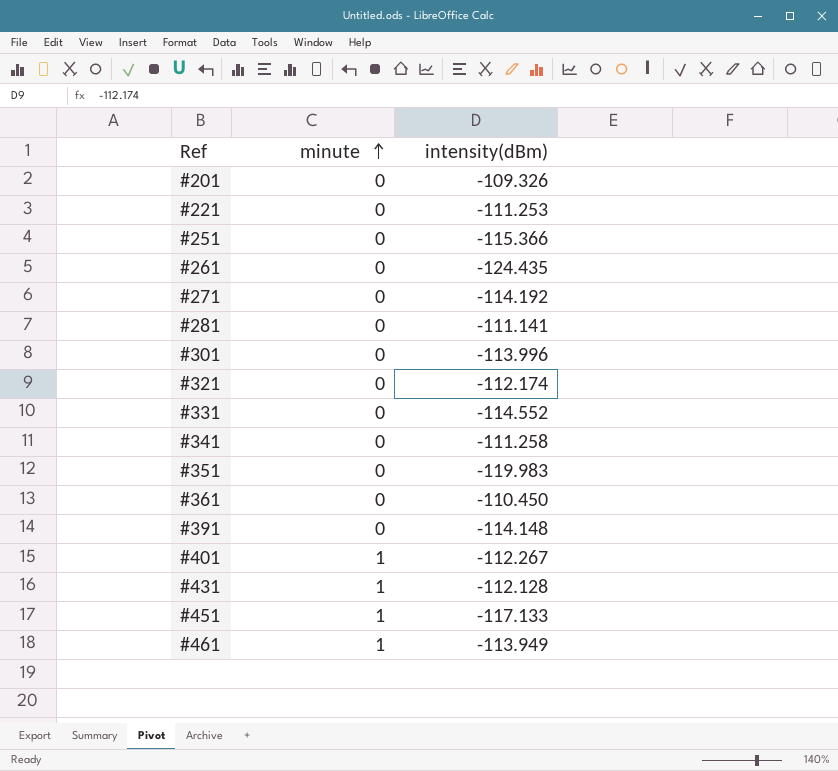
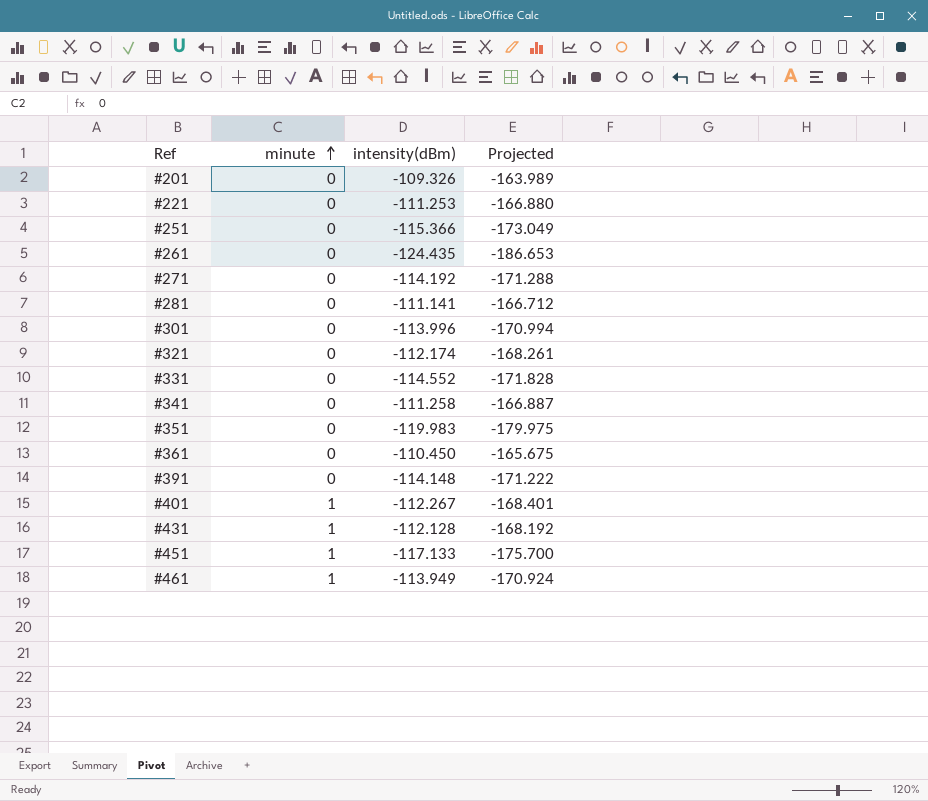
column Projected | formula: none -> [intensity(dBm)] * 1.5

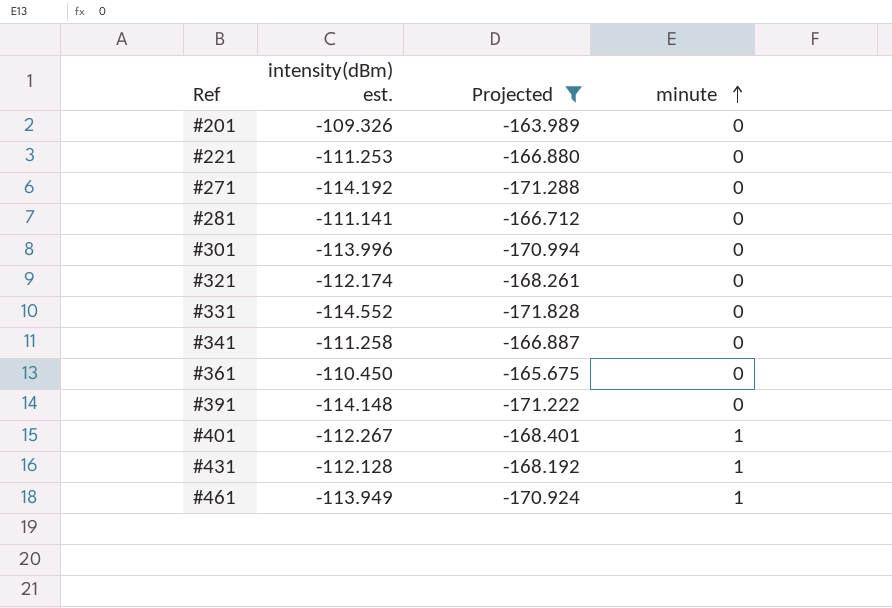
filter: none -> Projected >= -171.828
column name: intensity(dBm) -> intensity(dBm) est.
column minute | position: 2 -> 4

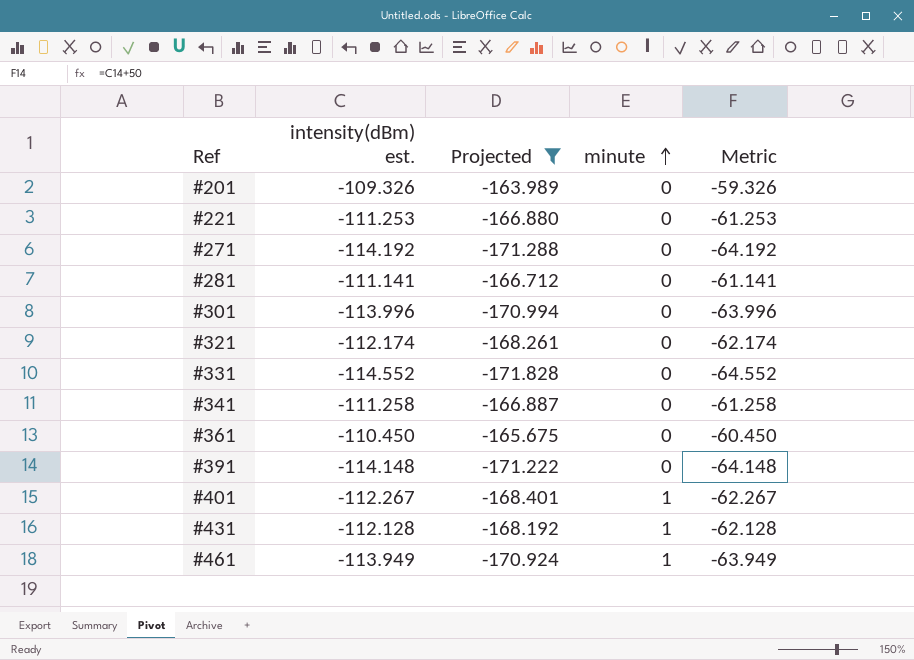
column Metric | formula: none -> [intensity(dBm) est.] + 50

